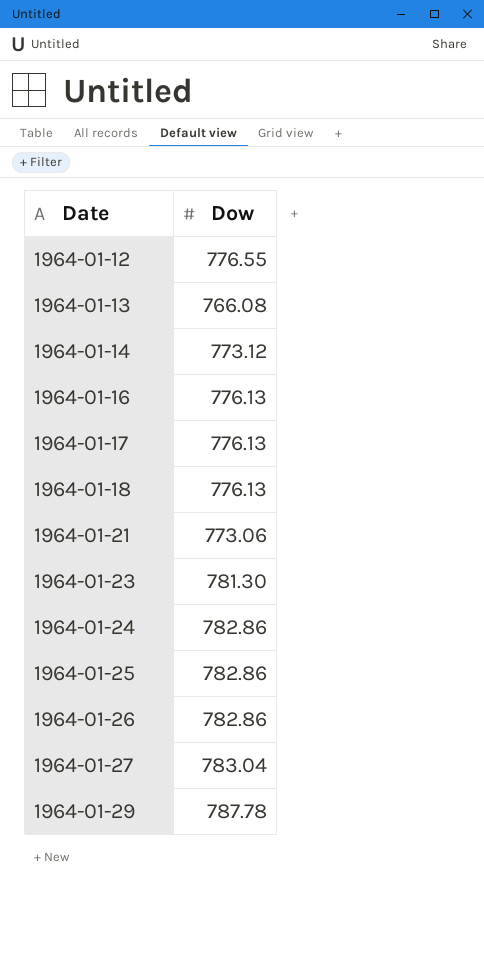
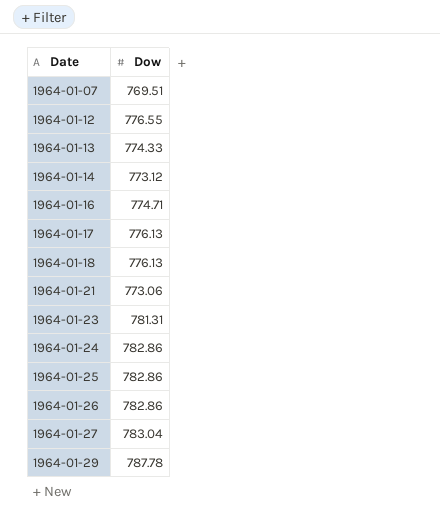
row 1964-01-07: none -> 769.51
1964-01-13 | Dow: 766.08 -> 774.33
1964-01-16 | Dow: 776.13 -> 774.71
1964-01-23 | Dow: 781.30 -> 781.31

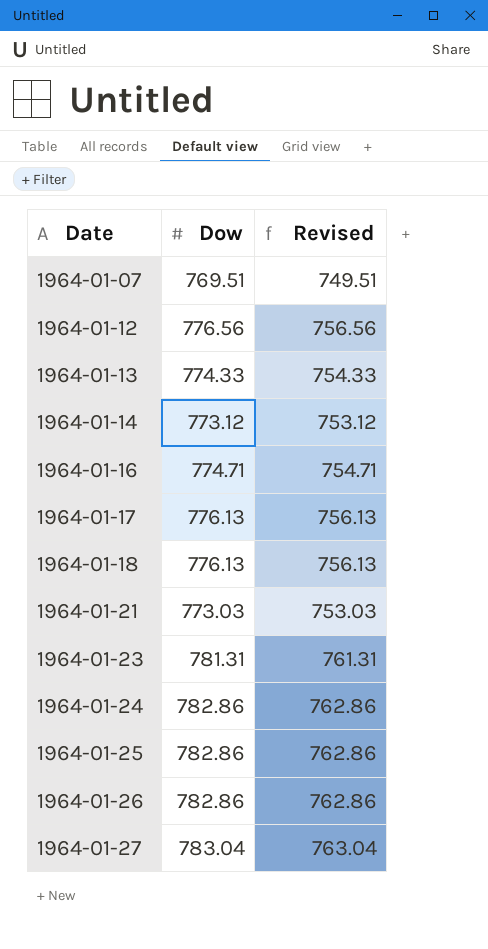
column Revised | formula: none -> [Dow] - 20
row 1964-01-29: 787.78 -> none
1964-01-12 | Dow: 776.55 -> 776.56
1964-01-21 | Dow: 773.06 -> 773.03

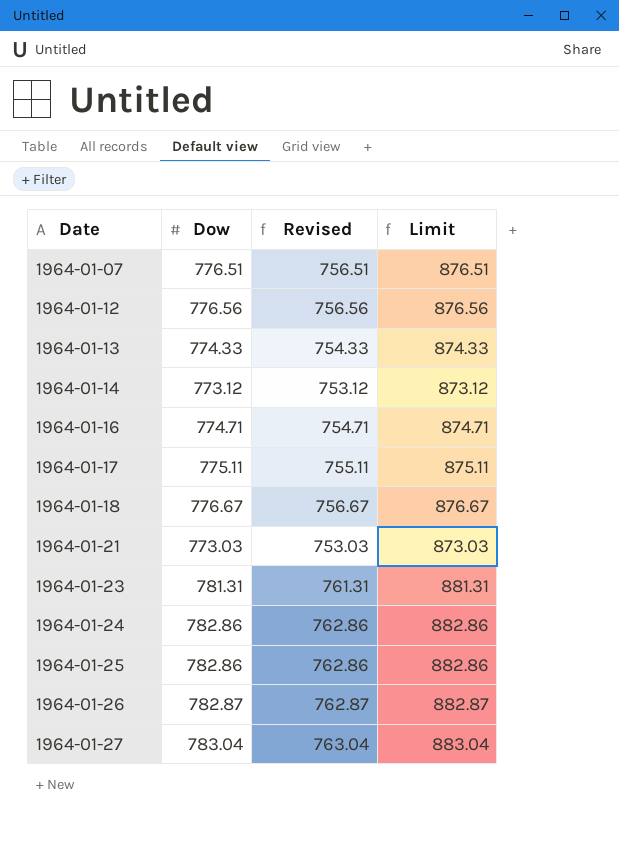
column Limit | formula: none -> [Dow] + 100
1964-01-07 | Dow: 769.51 -> 776.51
1964-01-07 | Revised: 749.51 -> 756.51
1964-01-17 | Dow: 776.13 -> 775.11
1964-01-17 | Revised: 756.13 -> 755.11
1964-01-18 | Dow: 776.13 -> 776.67
1964-01-18 | Revised: 756.13 -> 756.67
1964-01-26 | Dow: 782.86 -> 782.87
1964-01-26 | Revised: 762.86 -> 762.87

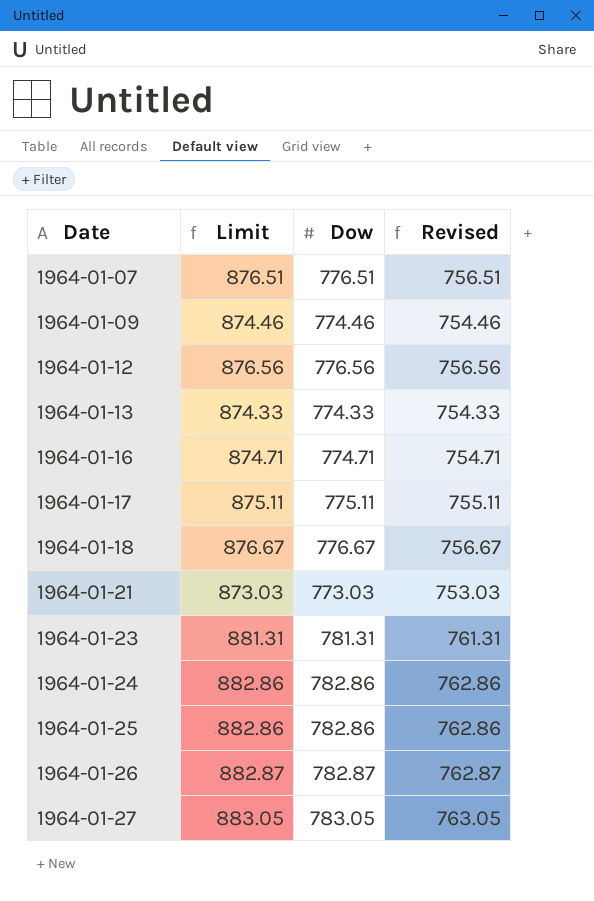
column Limit | position: 4 -> 2
row 1964-01-14: 773.12 | 753.12 | 873.12 -> none
row 1964-01-09: none -> 874.46 | 774.46 | 754.46
1964-01-27 | Limit: 883.04 -> 883.05
1964-01-27 | Dow: 783.04 -> 783.05
1964-01-27 | Revised: 763.04 -> 763.05

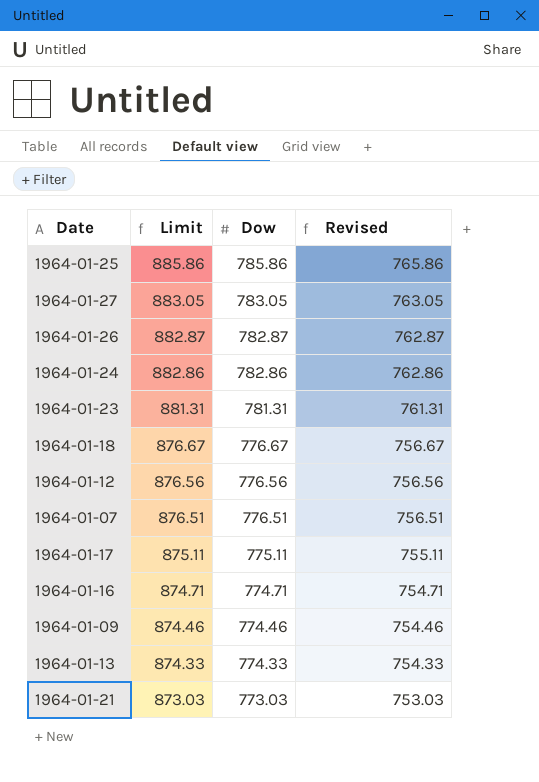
row order: Date ascending -> Limit descending
1964-01-25 | Limit: 882.86 -> 885.86
1964-01-25 | Dow: 782.86 -> 785.86
1964-01-25 | Revised: 762.86 -> 765.86

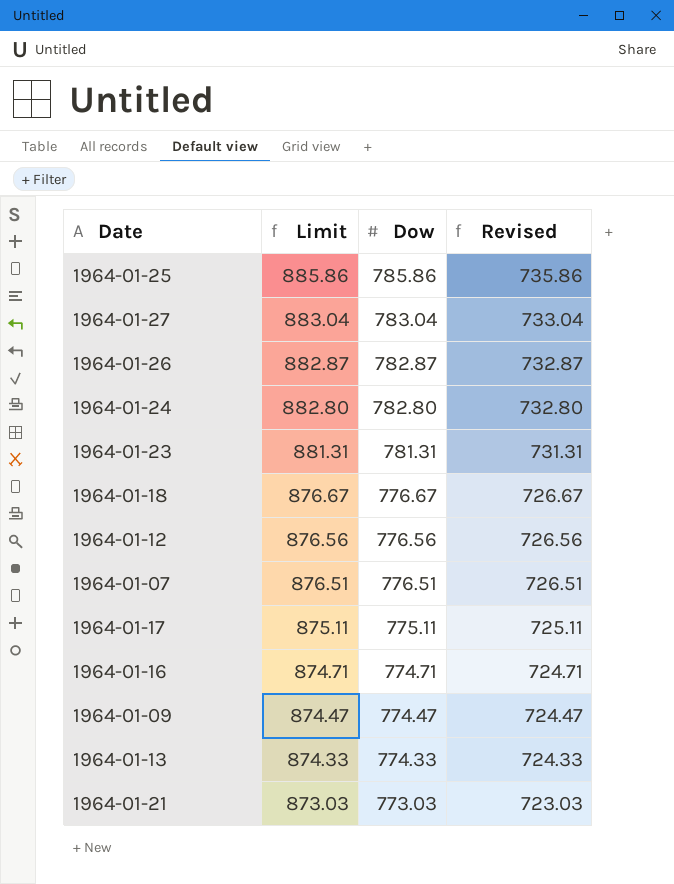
column Revised | formula: [Dow] - 20 -> [Dow] - 50
1964-01-27 | Limit: 883.05 -> 883.04
1964-01-27 | Dow: 783.05 -> 783.04
1964-01-24 | Limit: 882.86 -> 882.80
1964-01-24 | Dow: 782.86 -> 782.80
1964-01-09 | Limit: 874.46 -> 874.47
1964-01-09 | Dow: 774.46 -> 774.47

